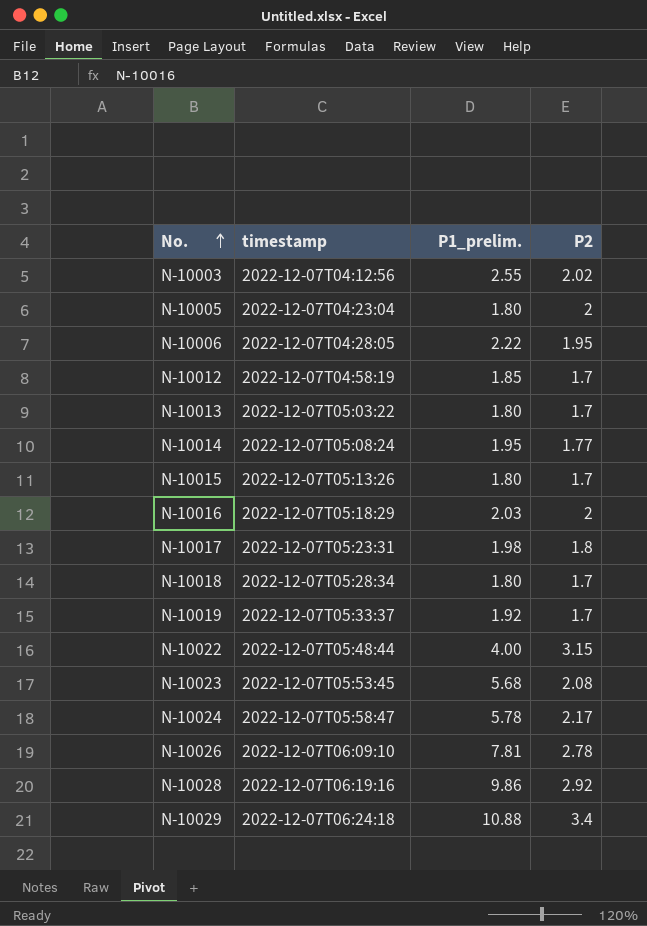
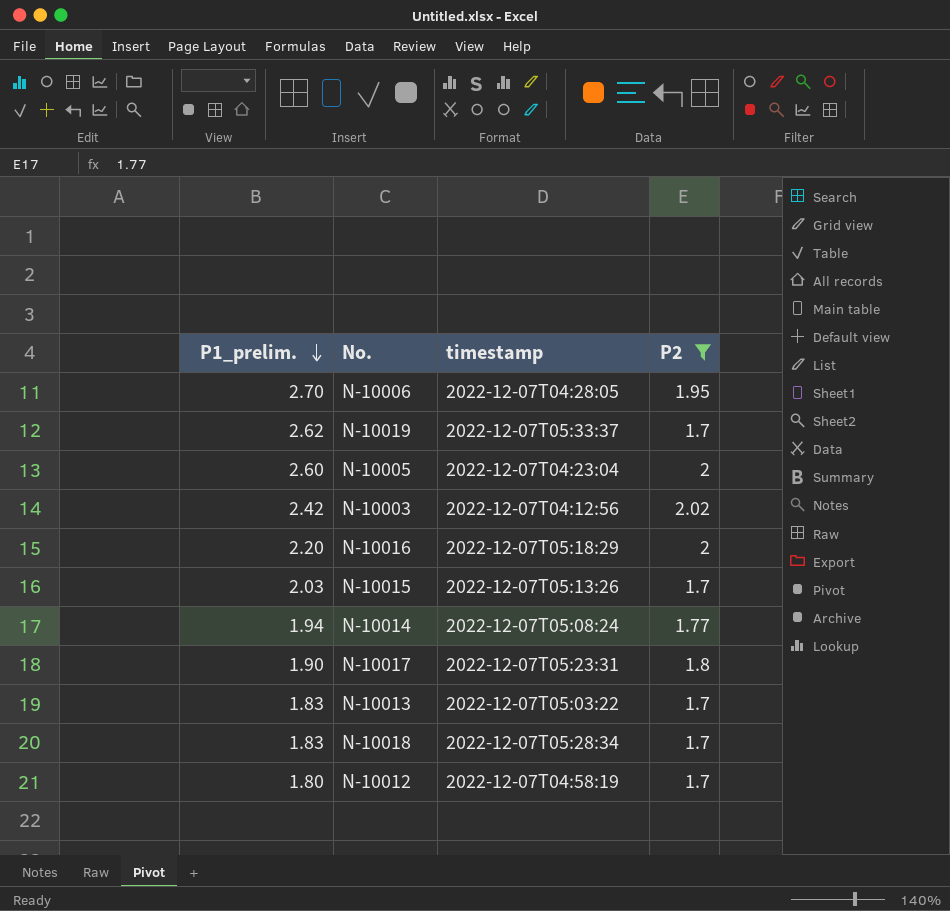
filter: none -> P2 <= 2.02
row order: No. ascending -> P1_prelim. descending
column P1_prelim. | position: 3 -> 1
N-10006 | P1_prelim.: 2.22 -> 2.70
N-10019 | P1_prelim.: 1.92 -> 2.62
N-10005 | P1_prelim.: 1.80 -> 2.60
N-10003 | P1_prelim.: 2.55 -> 2.42
N-10016 | P1_prelim.: 2.03 -> 2.20
N-10015 | P1_prelim.: 1.80 -> 2.03
N-10014 | P1_prelim.: 1.95 -> 1.94
N-10017 | P1_prelim.: 1.98 -> 1.90
N-10013 | P1_prelim.: 1.80 -> 1.83
N-10018 | P1_prelim.: 1.80 -> 1.83
N-10012 | P1_prelim.: 1.85 -> 1.80

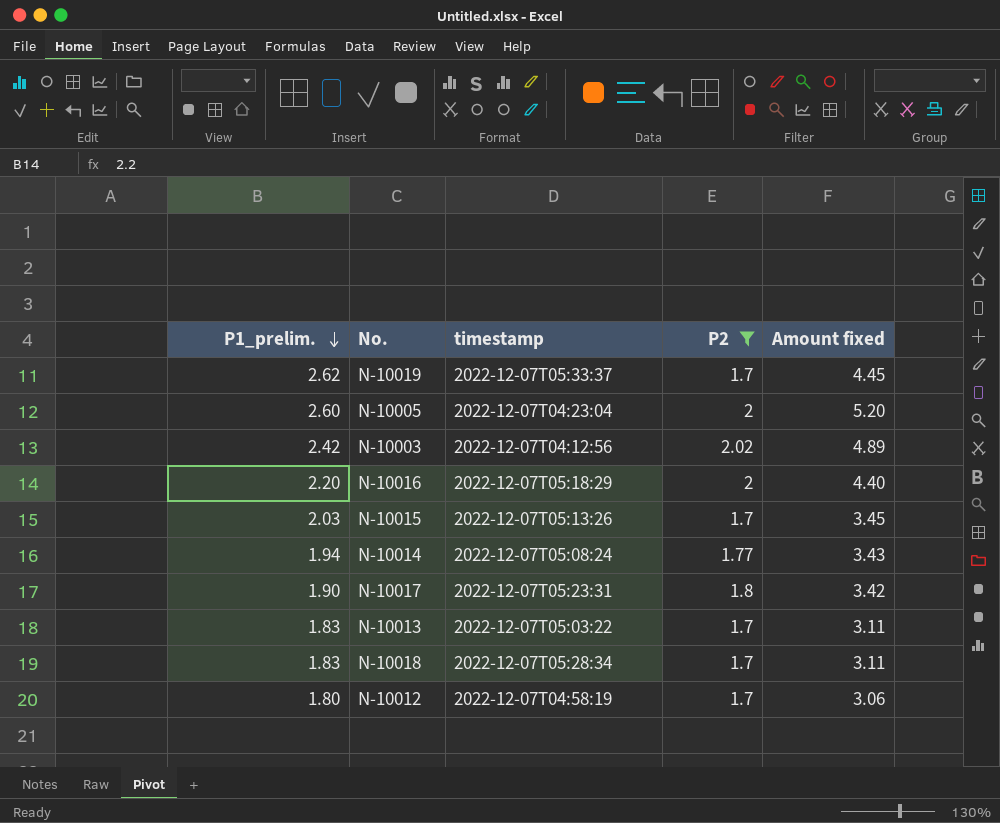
column Amount fixed | formula: none -> [P1_prelim.] * [P2]
row N-10006: 2.70 | 2022-12-07T04:28:05 | 1.95 -> none

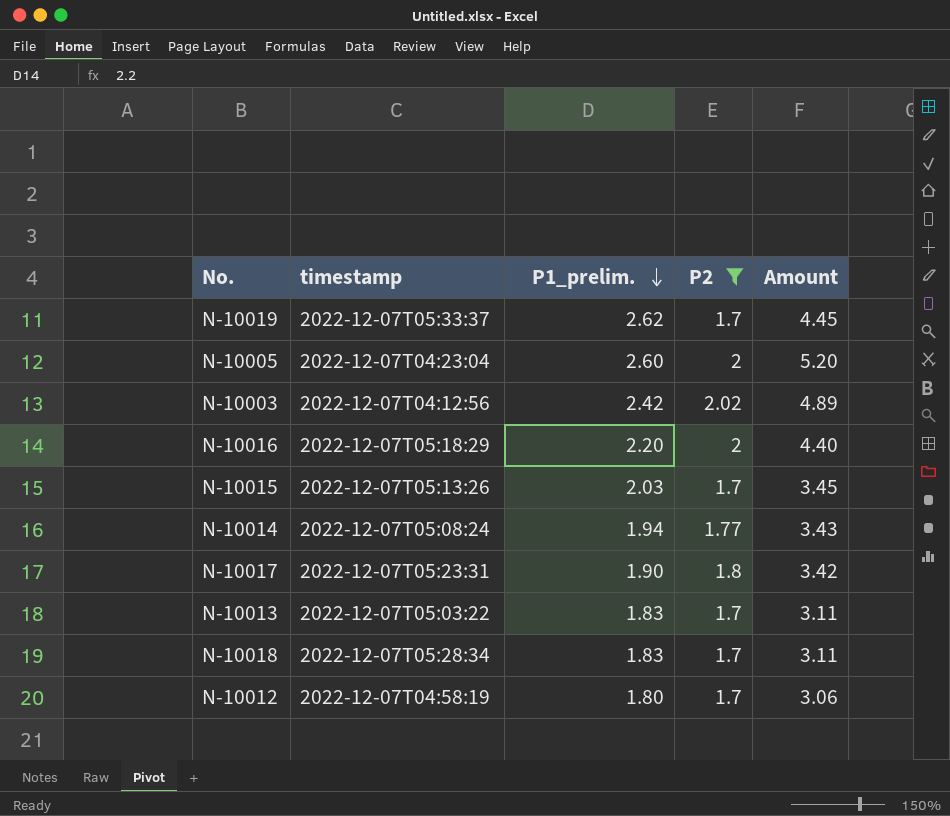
column P1_prelim. | position: 1 -> 3
column name: Amount fixed -> Amount

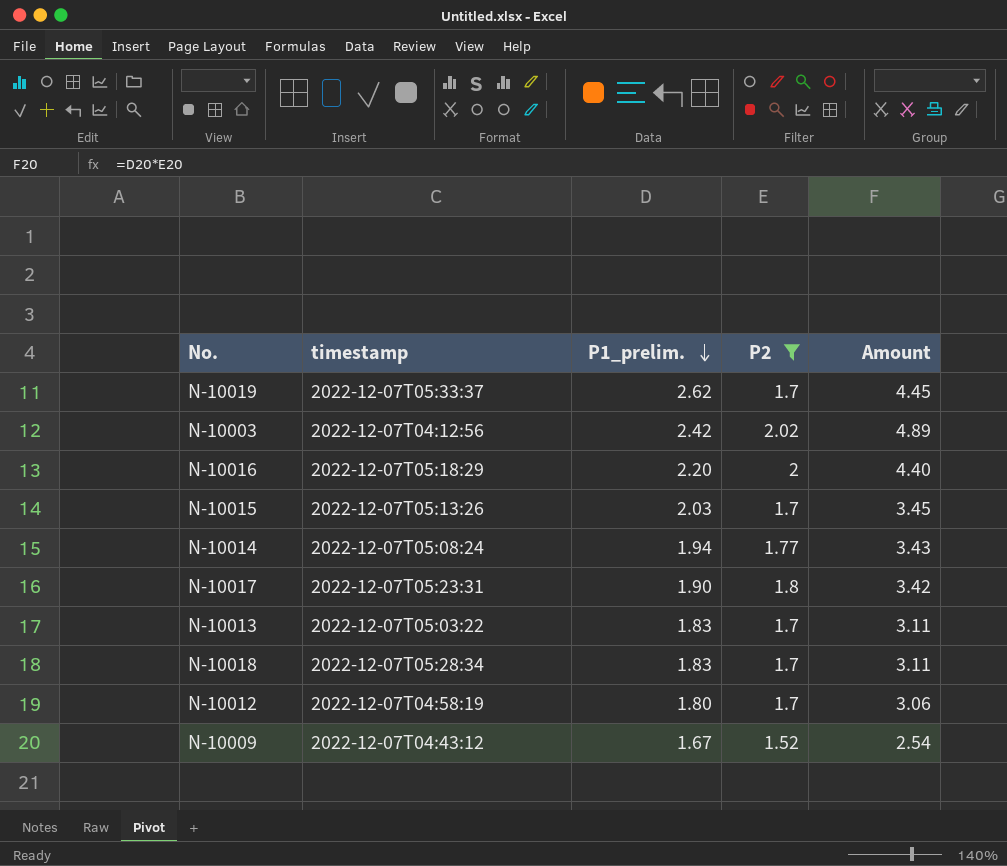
row N-10005: 2022-12-07T04:23:04 | 2.60 | 2 | 5.20 -> none
row N-10009: none -> 2022-12-07T04:43:12 | 1.67 | 1.52 | 2.54

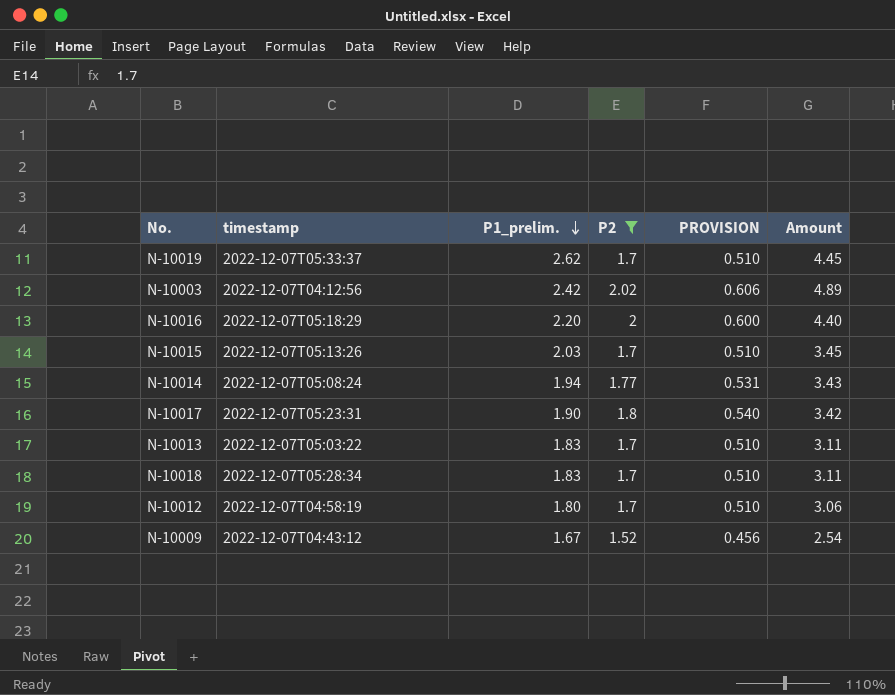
column PROVISION | formula: none -> [P2] * 0.3

